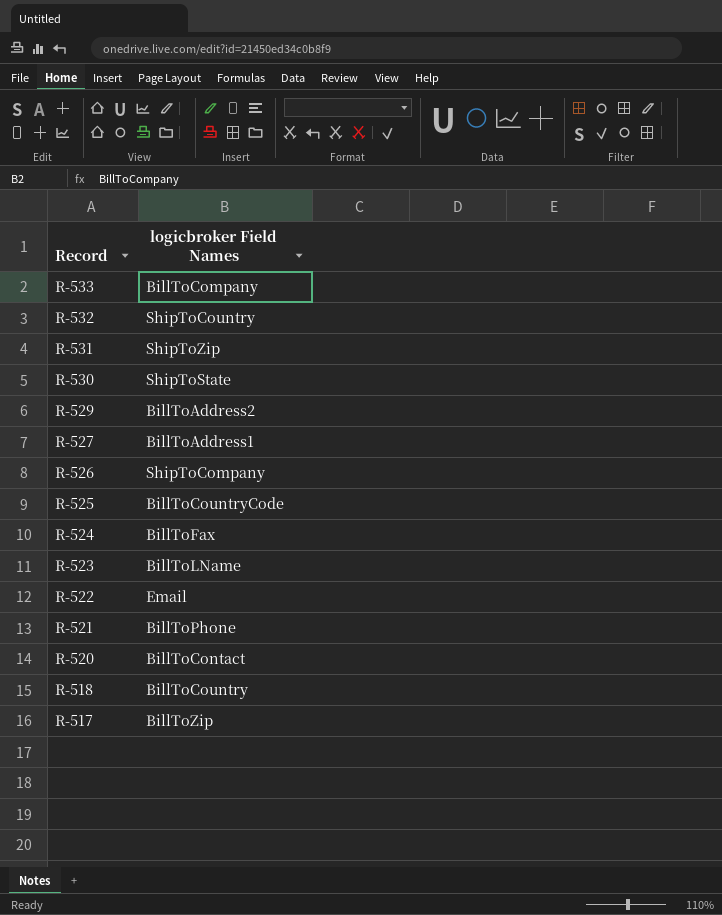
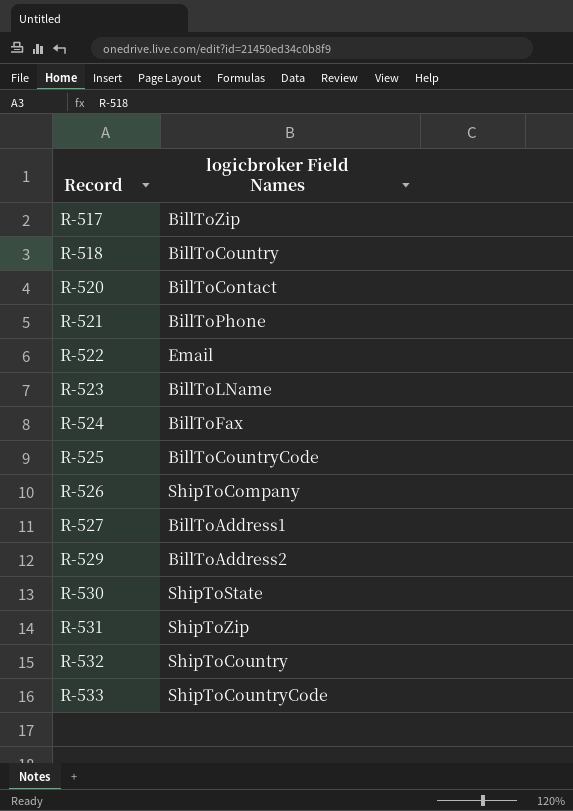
row order: Record descending -> Record ascending
R-533 | logicbroker Field Names: BillToCompany -> ShipToCountryCode

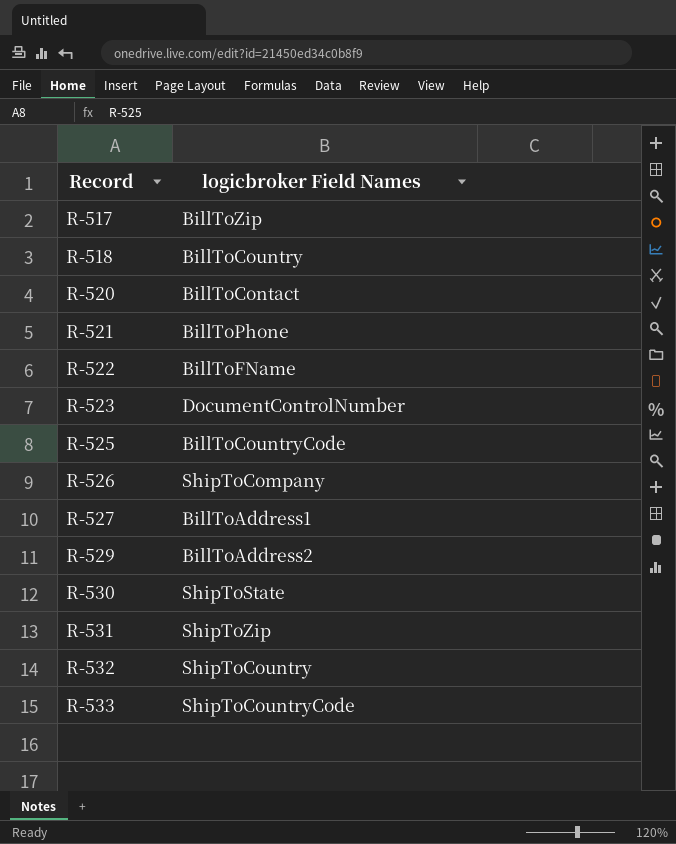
row R-524: BillToFax -> none
R-522 | logicbroker Field Names: Email -> BillToFName
R-523 | logicbroker Field Names: BillToLName -> DocumentControlNumber

